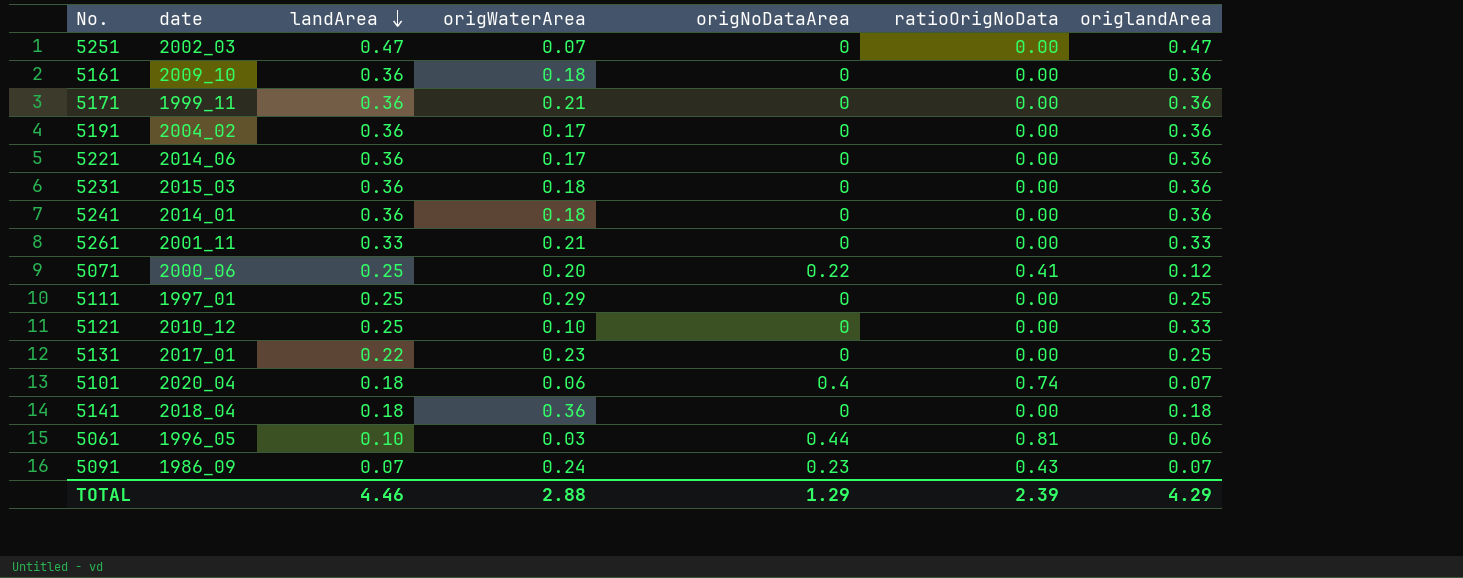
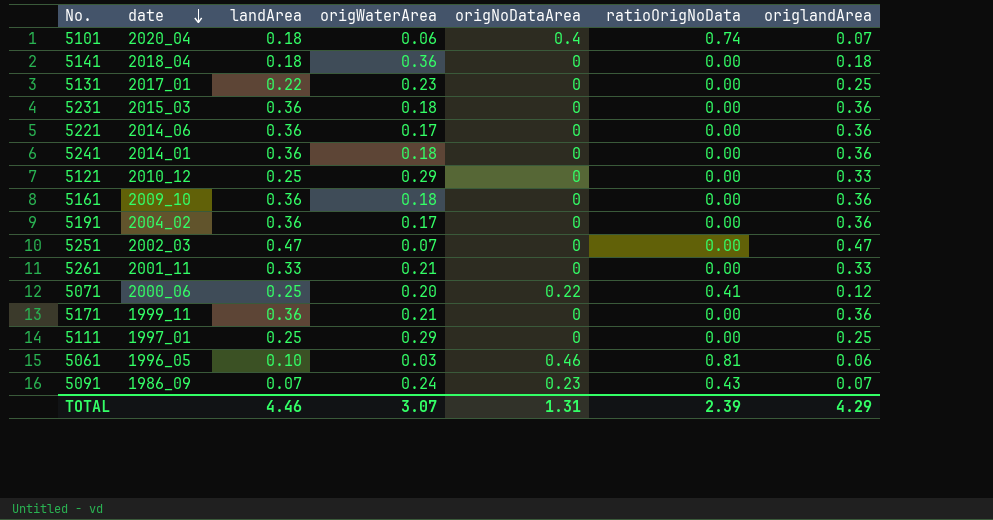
row order: landArea descending -> date descending
5121 | origWaterArea: 0.10 -> 0.29
5061 | origNoDataArea: 0.44 -> 0.46
TOTAL | origWaterArea: 2.88 -> 3.07
TOTAL | origNoDataArea: 1.29 -> 1.31

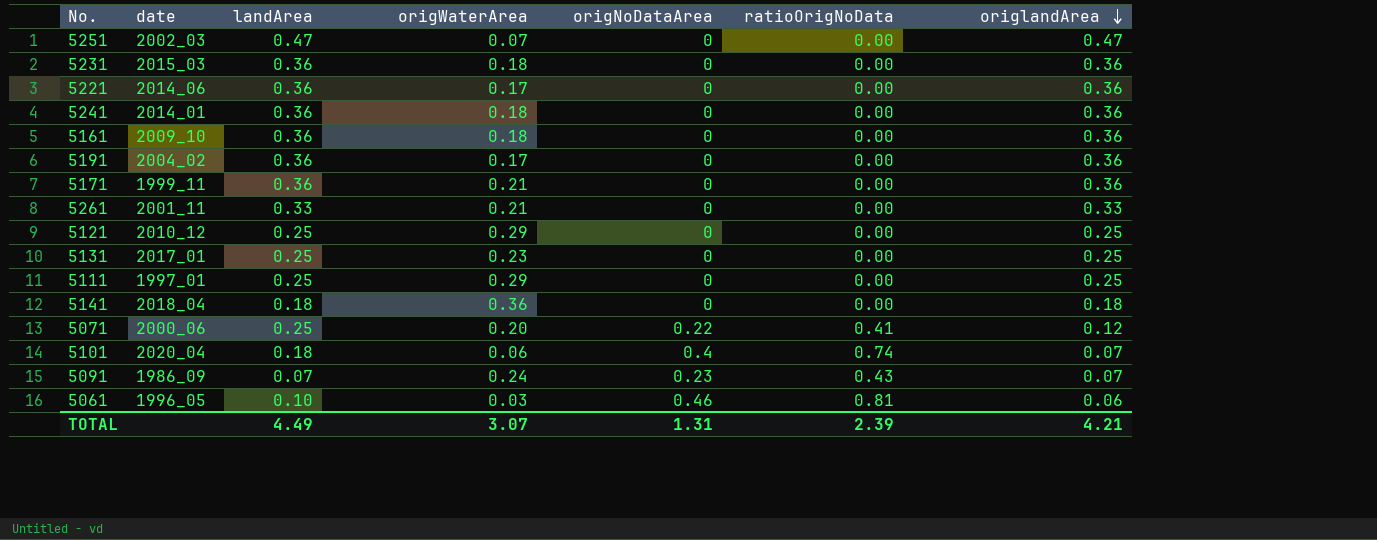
row order: date descending -> origlandArea descending
5121 | origlandArea: 0.33 -> 0.25
5131 | landArea: 0.22 -> 0.25
TOTAL | landArea: 4.46 -> 4.49
TOTAL | origlandArea: 4.29 -> 4.21

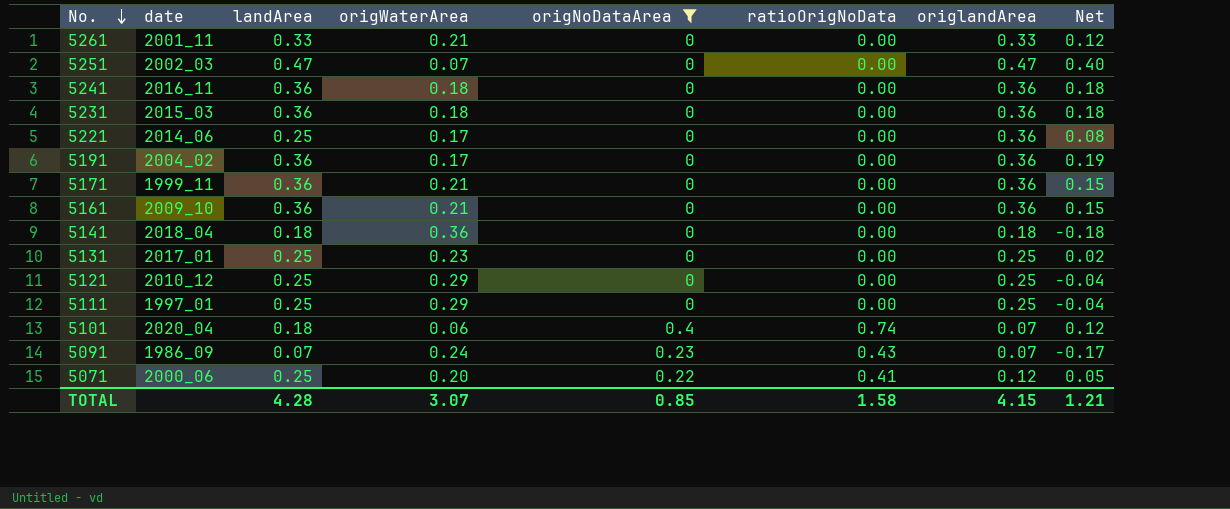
filter: none -> origNoDataArea != 0.46
row order: origlandArea descending -> No. descending
column Net | formula: none -> [landArea] - [origWaterArea]
5241 | date: 2014_01 -> 2016_11
5221 | landArea: 0.36 -> 0.25
5161 | origWaterArea: 0.18 -> 0.21
TOTAL | landArea: 4.49 -> 4.28
TOTAL | origNoDataArea: 1.31 -> 0.85
TOTAL | ratioOrigNoData: 2.39 -> 1.58
TOTAL | origlandArea: 4.21 -> 4.15

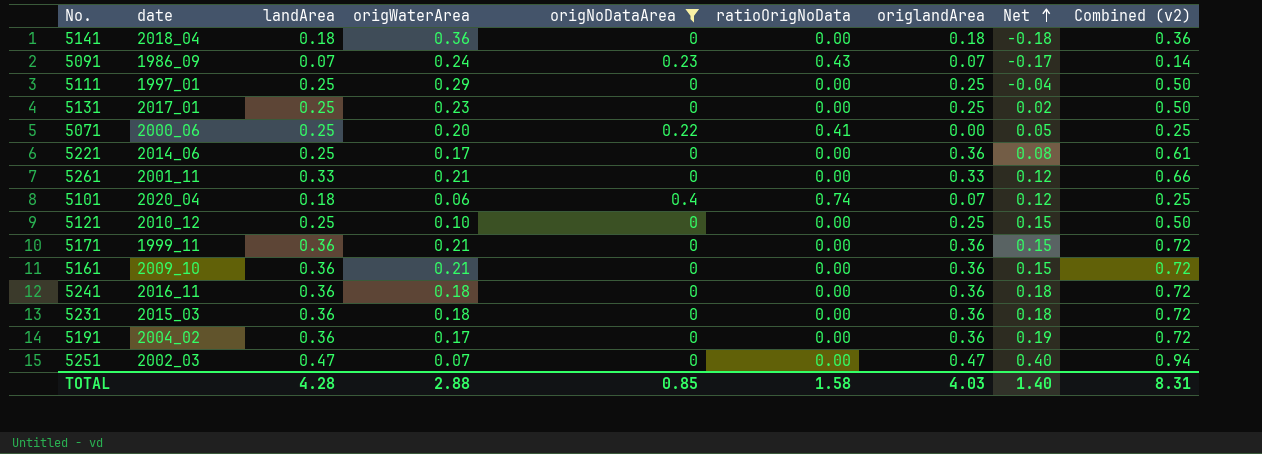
row order: No. descending -> Net ascending
column Combined (v2) | formula: none -> [landArea] + [origlandArea]
5071 | origlandArea: 0.12 -> 0.00
5121 | origWaterArea: 0.29 -> 0.10
5121 | Net: -0.04 -> 0.15
TOTAL | origWaterArea: 3.07 -> 2.88
TOTAL | origlandArea: 4.15 -> 4.03
TOTAL | Net: 1.21 -> 1.40

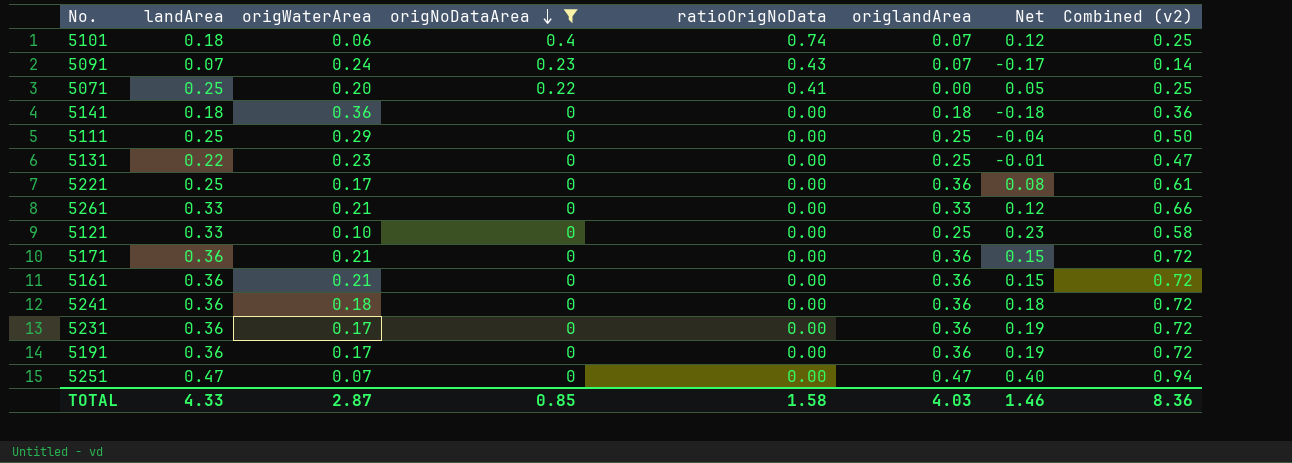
row order: Net ascending -> origNoDataArea descending
column date | position: 2 -> none
5131 | landArea: 0.25 -> 0.22
5131 | Net: 0.02 -> -0.01
5131 | Combined (v2): 0.50 -> 0.47
5121 | landArea: 0.25 -> 0.33
5121 | Net: 0.15 -> 0.23
5121 | Combined (v2): 0.50 -> 0.58
5231 | origWaterArea: 0.18 -> 0.17
5231 | Net: 0.18 -> 0.19
TOTAL | landArea: 4.28 -> 4.33
TOTAL | origWaterArea: 2.88 -> 2.87
TOTAL | Net: 1.40 -> 1.46
TOTAL | Combined (v2): 8.31 -> 8.36

